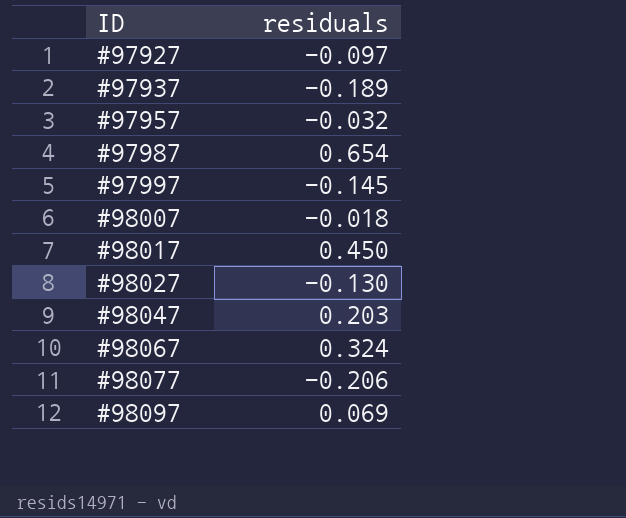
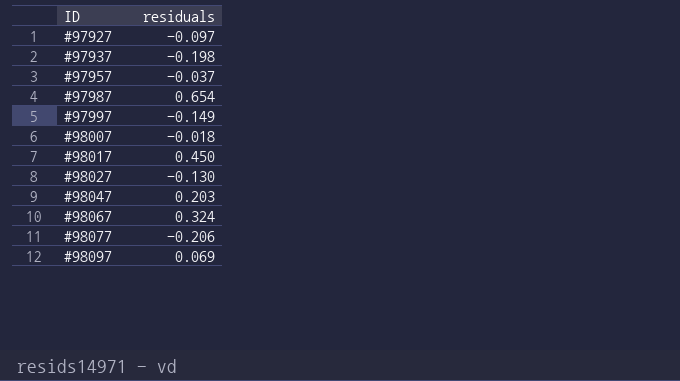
#97937 | residuals: -0.189 -> -0.198
#97957 | residuals: -0.032 -> -0.037
#97997 | residuals: -0.145 -> -0.149

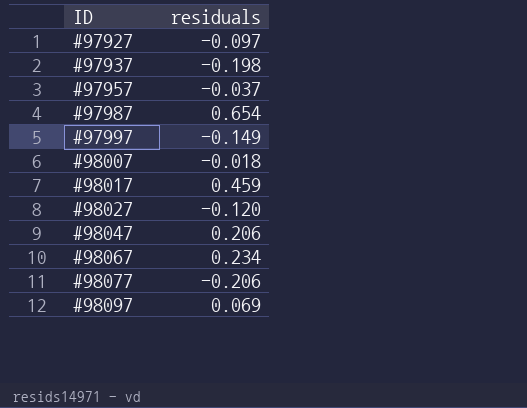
#98017 | residuals: 0.450 -> 0.459
#98027 | residuals: -0.130 -> -0.120
#98047 | residuals: 0.203 -> 0.206
#98067 | residuals: 0.324 -> 0.234

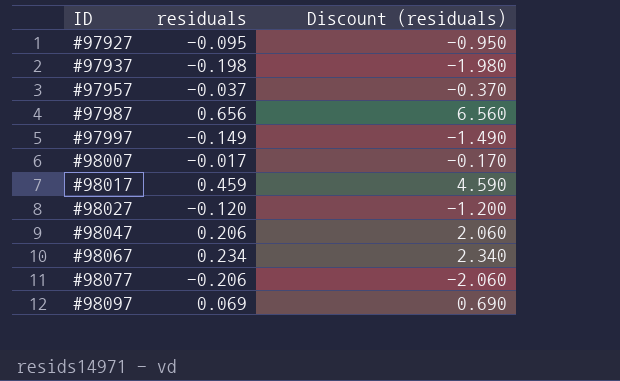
column Discount (residuals) | formula: none -> [residuals] * 10
#97927 | residuals: -0.097 -> -0.095
#97987 | residuals: 0.654 -> 0.656
#98007 | residuals: -0.018 -> -0.017

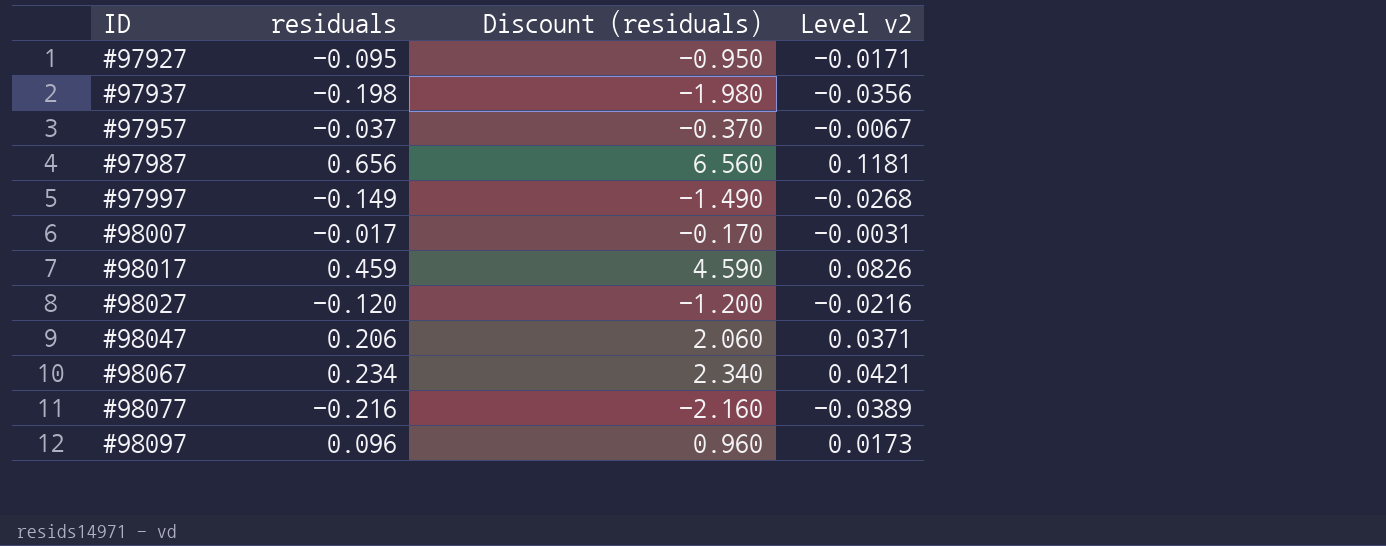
column Level v2 | formula: none -> [residuals] * 0.18
#98077 | residuals: -0.206 -> -0.216
#98077 | Discount (residuals): -2.060 -> -2.160
#98097 | residuals: 0.069 -> 0.096
#98097 | Discount (residuals): 0.690 -> 0.960

